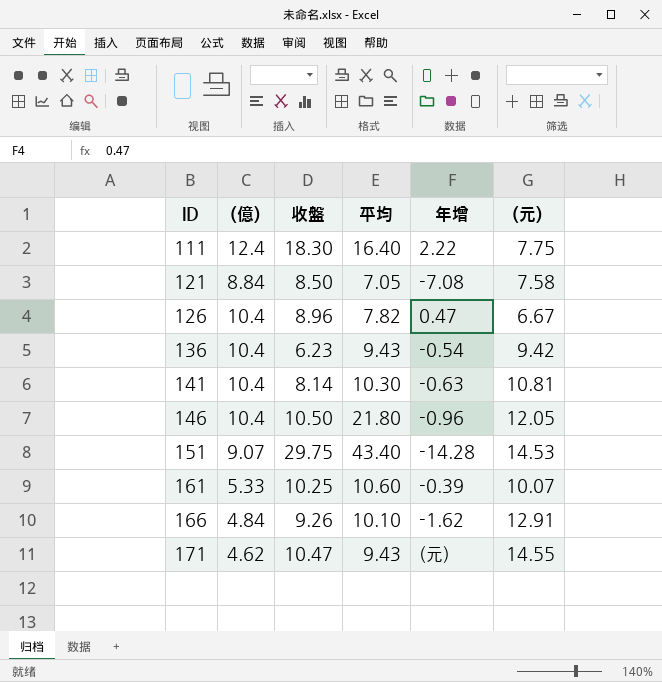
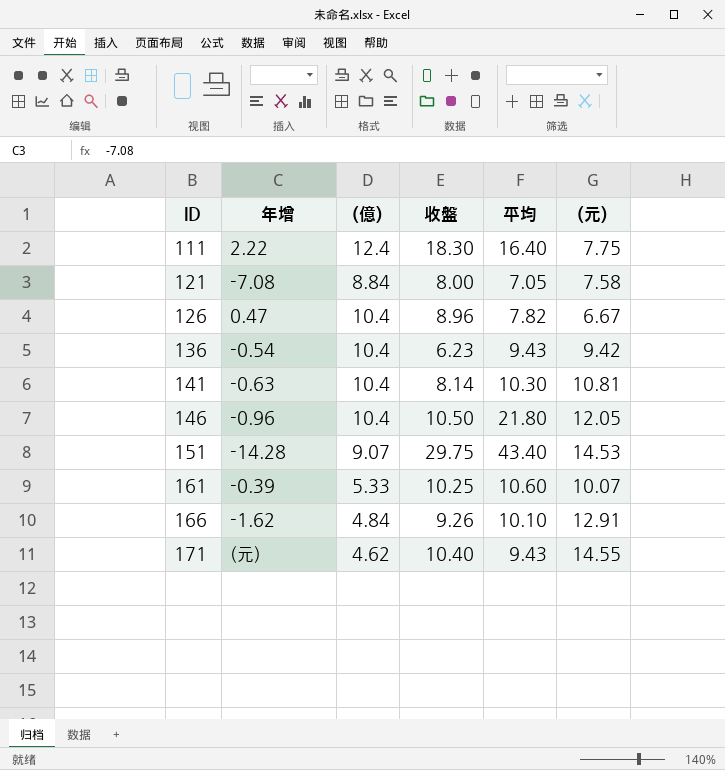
column 年增 | position: 5 -> 2
121 | 收盤: 8.50 -> 8.00
171 | 收盤: 10.47 -> 10.40

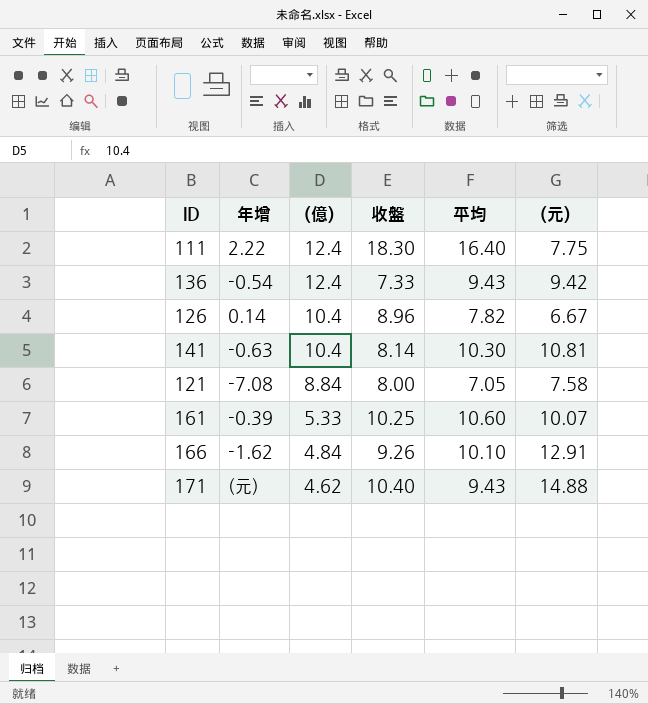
row order: ID ascending -> (億) descending
row 146: -0.96 | 10.4 | 10.50 | 21.80 | 12.05 -> none
row 151: -14.28 | 9.07 | 29.75 | 43.40 | 14.53 -> none
136 | (億): 10.4 -> 12.4
136 | 收盤: 6.23 -> 7.33
126 | 年增: 0.47 -> 0.14
171 | (元): 14.55 -> 14.88

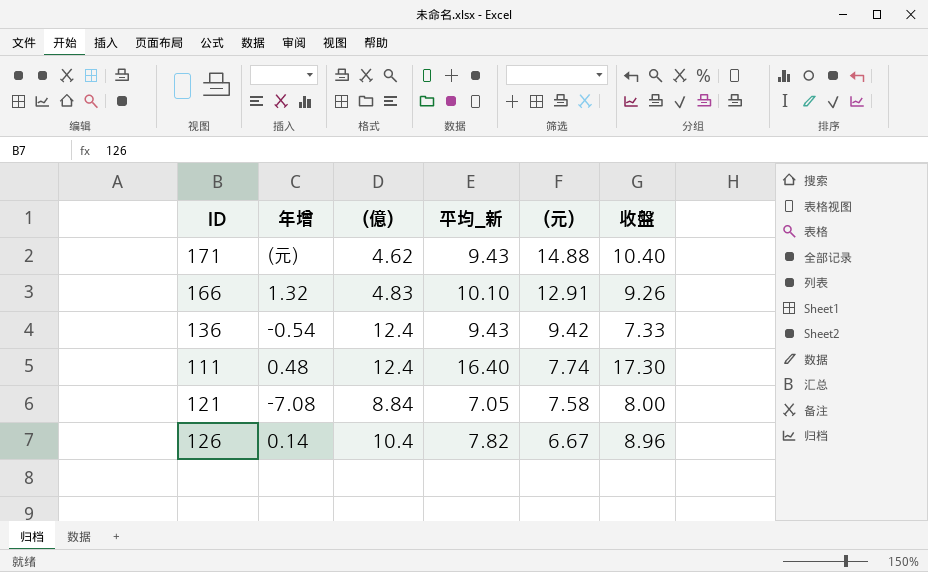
row order: (億) descending -> (元) descending
column name: 平均 -> 平均_新
column 收盤 | position: 4 -> 6
row 141: -0.63 | 10.4 | 8.14 | 10.30 | 10.81 -> none
row 161: -0.39 | 5.33 | 10.25 | 10.60 | 10.07 -> none
166 | 年增: -1.62 -> 1.32
166 | (億): 4.84 -> 4.83
111 | 年增: 2.22 -> 0.48
111 | (元): 7.75 -> 7.74
111 | 收盤: 18.30 -> 17.30

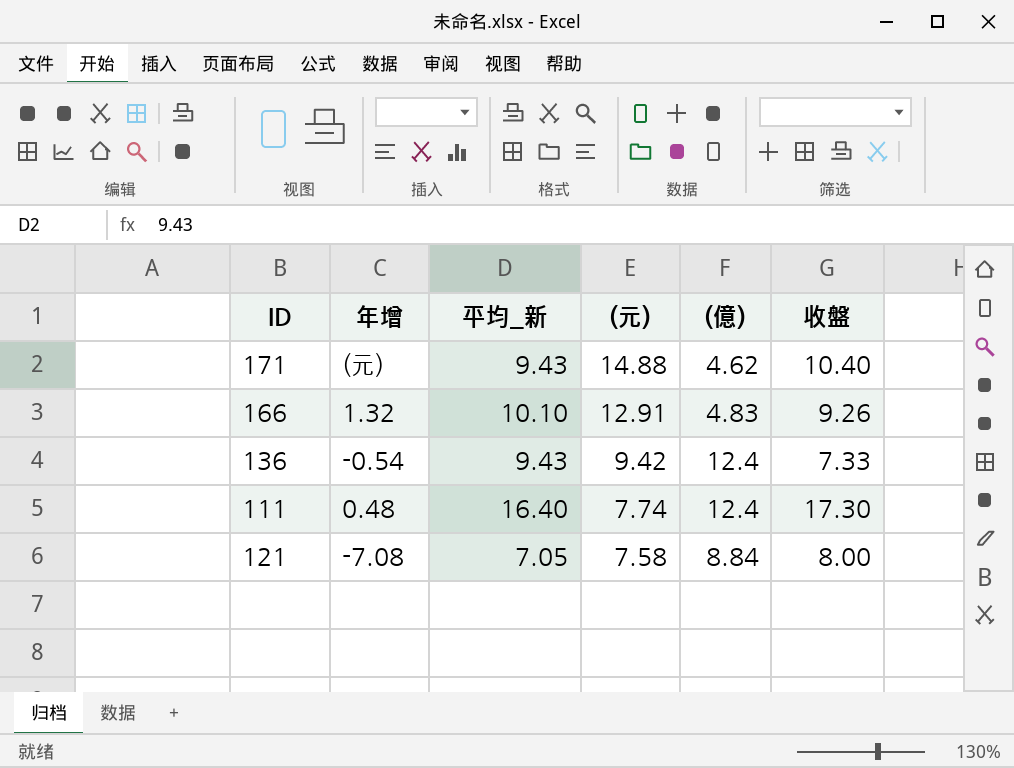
column (億) | position: 3 -> 5
row 126: 0.14 | 10.4 | 7.82 | 6.67 | 8.96 -> none

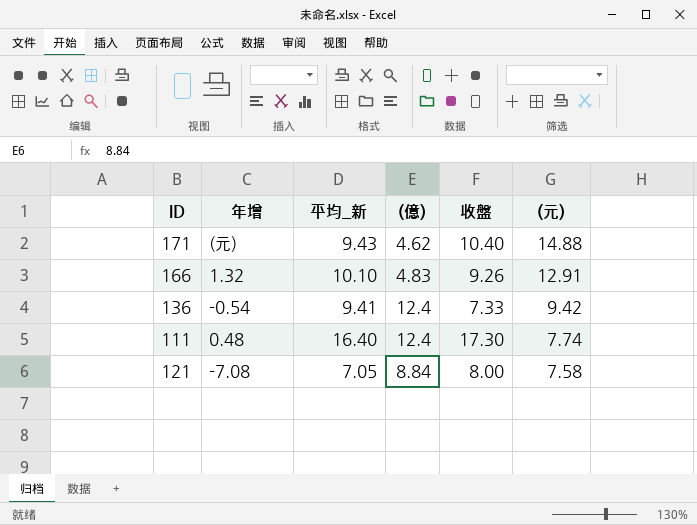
column (元) | position: 4 -> 6
136 | 平均_新: 9.43 -> 9.41

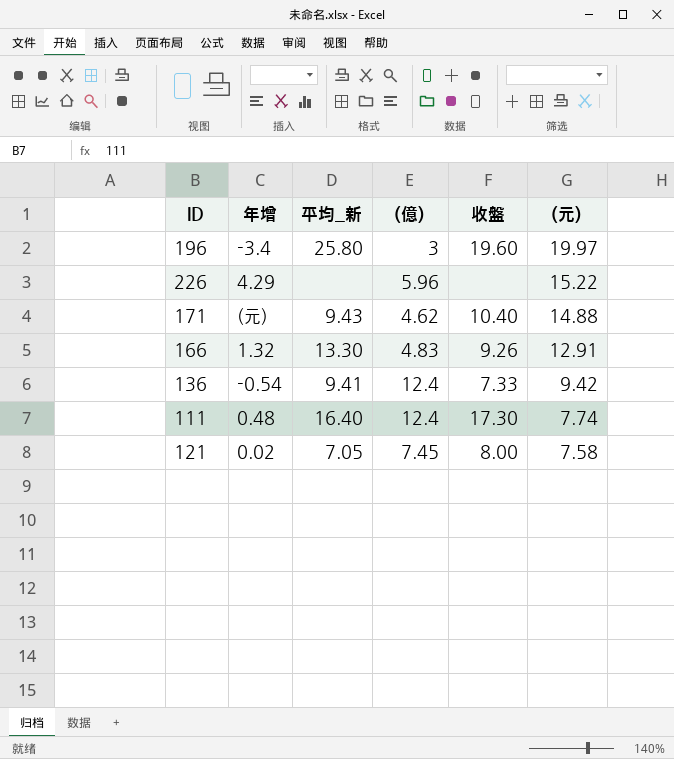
row 196: none -> -3.4 | 25.80 | 3 | 19.60 | 19.97
row 226: none -> 4.29 | none | 5.96 | none | 15.22
166 | 平均_新: 10.10 -> 13.30
121 | 年增: -7.08 -> 0.02
121 | (億): 8.84 -> 7.45

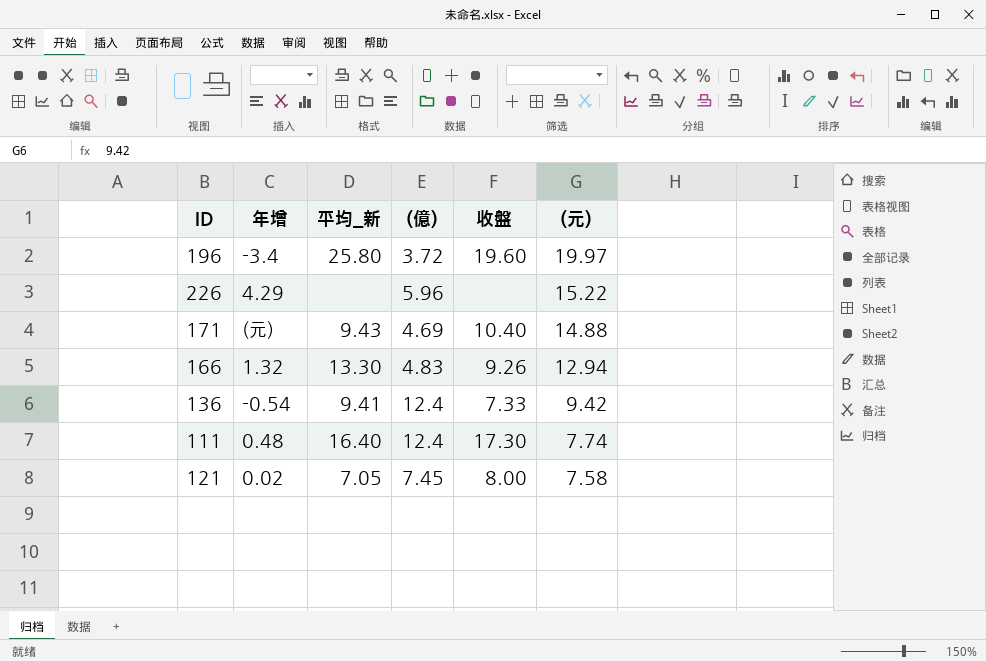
196 | (億): 3 -> 3.72
171 | (億): 4.62 -> 4.69
166 | (元): 12.91 -> 12.94

